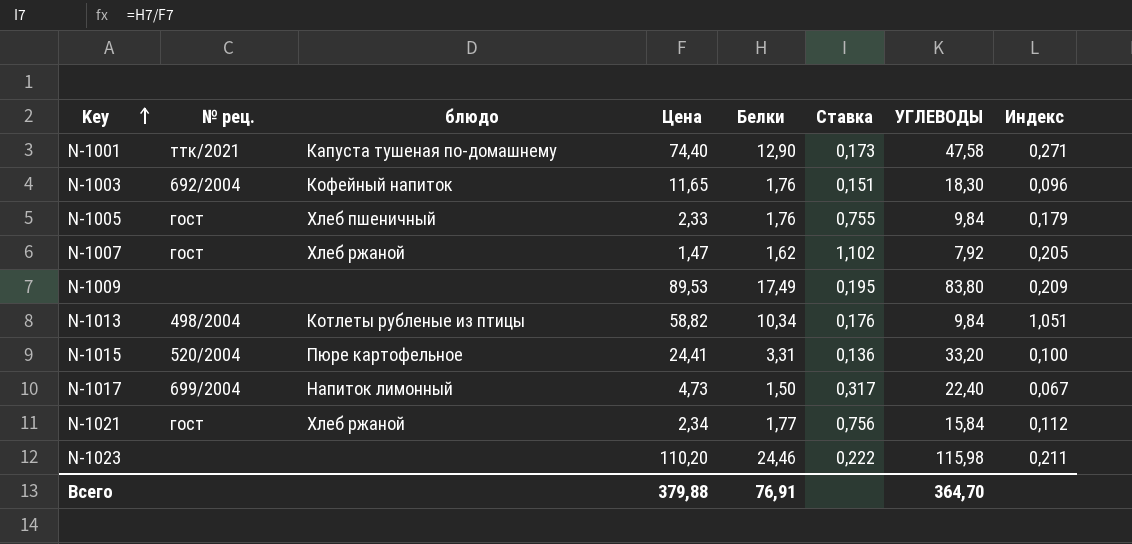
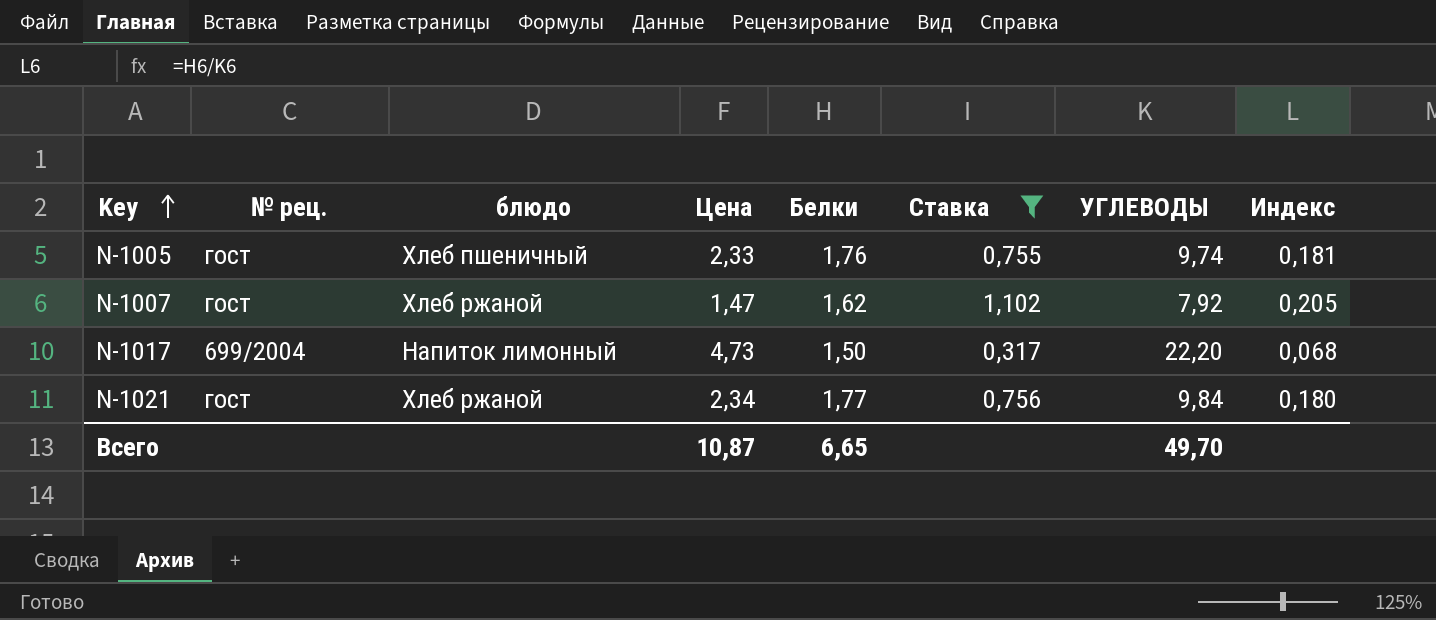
filter: none -> Ставка >= 0,317
N-1005 | УГЛЕВОДЫ: 9,84 -> 9,74
N-1005 | Индекс: 0,179 -> 0,181
N-1017 | УГЛЕВОДЫ: 22,40 -> 22,20
N-1017 | Индекс: 0,067 -> 0,068
N-1021 | УГЛЕВОДЫ: 15,84 -> 9,84
N-1021 | Индекс: 0,112 -> 0,180
Всего | Цена: 379,88 -> 10,87
Всего | Белки: 76,91 -> 6,65
Всего | УГЛЕВОДЫ: 364,70 -> 49,70

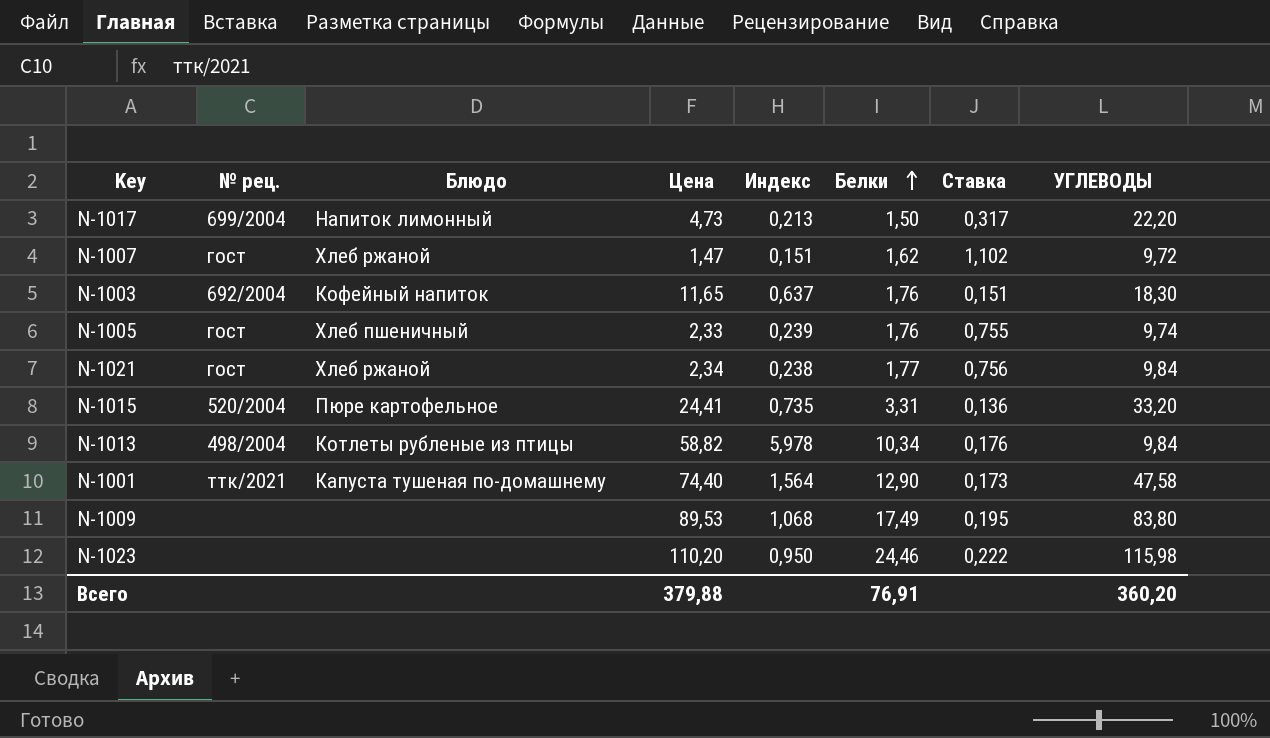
filter: Ставка >= 0,317 -> none
row order: Key ascending -> Белки ascending
column name: блюдо -> Блюдо
column Индекс | formula: [Белки] / [УГЛЕВОДЫ] -> [Цена] / [УГЛЕВОДЫ]
column Индекс | position: 8 -> 5
N-1007 | УГЛЕВОДЫ: 7,92 -> 9,72
Всего | Цена: 10,87 -> 379,88
Всего | Белки: 6,65 -> 76,91
Всего | УГЛЕВОДЫ: 49,70 -> 360,20

